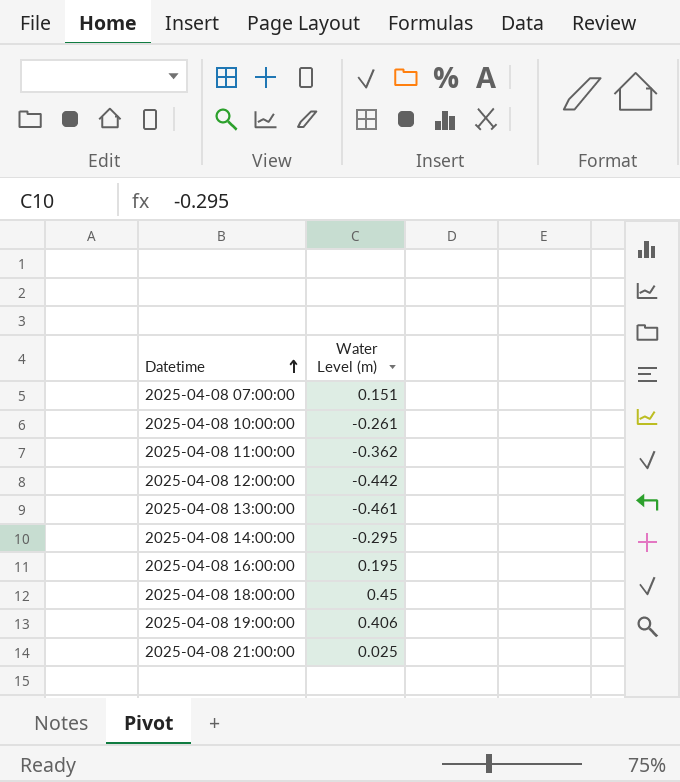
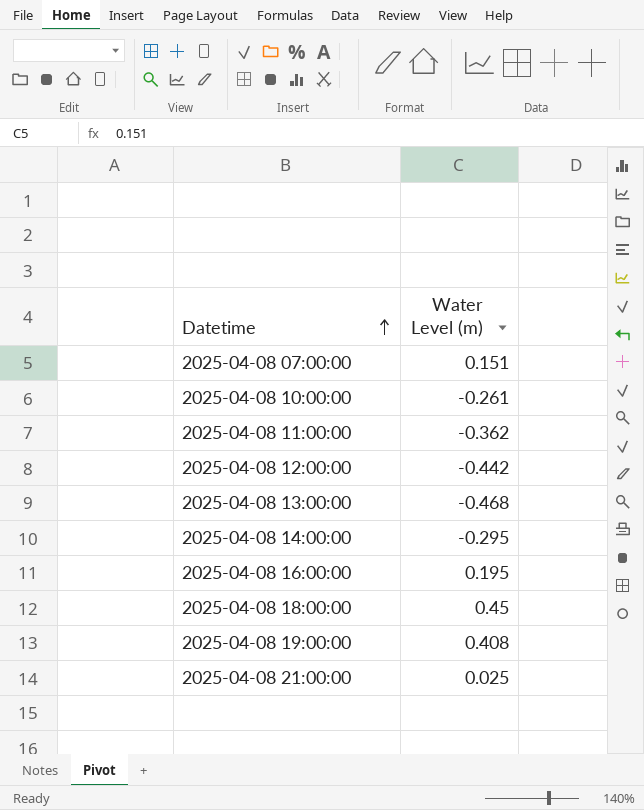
2025-04-08 13:00:00 | Water Level (m): -0.461 -> -0.468
2025-04-08 19:00:00 | Water Level (m): 0.406 -> 0.408

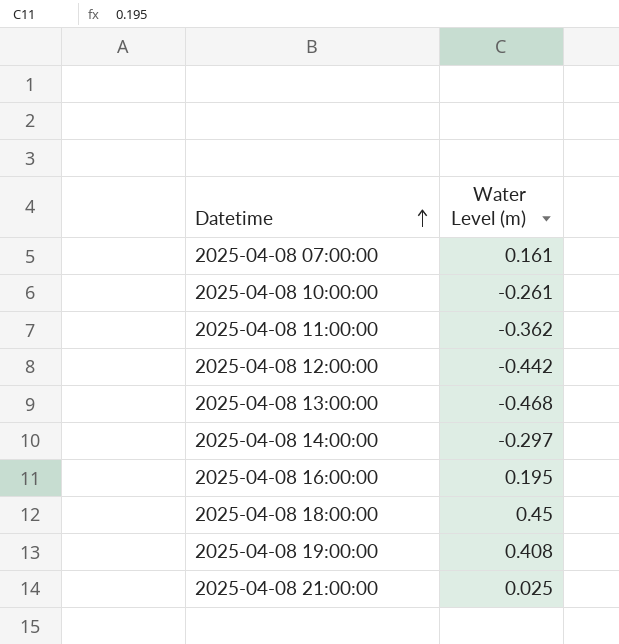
2025-04-08 07:00:00 | Water Level (m): 0.151 -> 0.161
2025-04-08 14:00:00 | Water Level (m): -0.295 -> -0.297

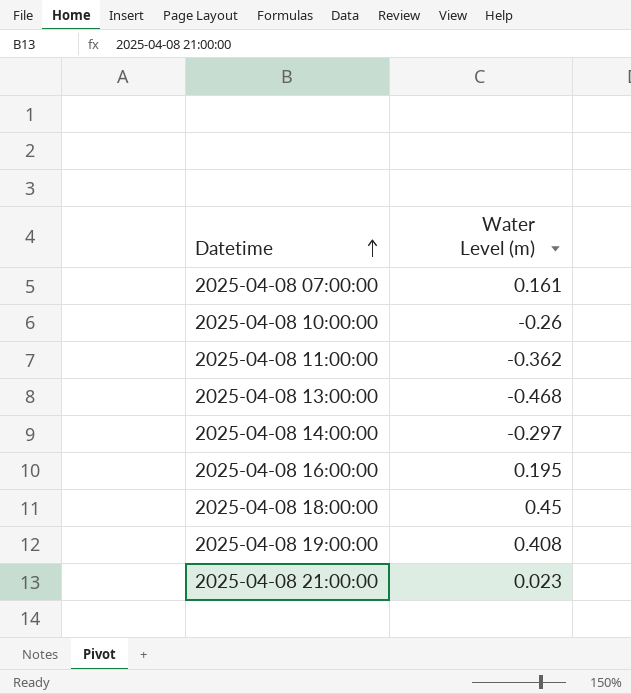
row 2025-04-08 12:00:00: -0.442 -> none
2025-04-08 10:00:00 | Water Level (m): -0.261 -> -0.26
2025-04-08 21:00:00 | Water Level (m): 0.025 -> 0.023

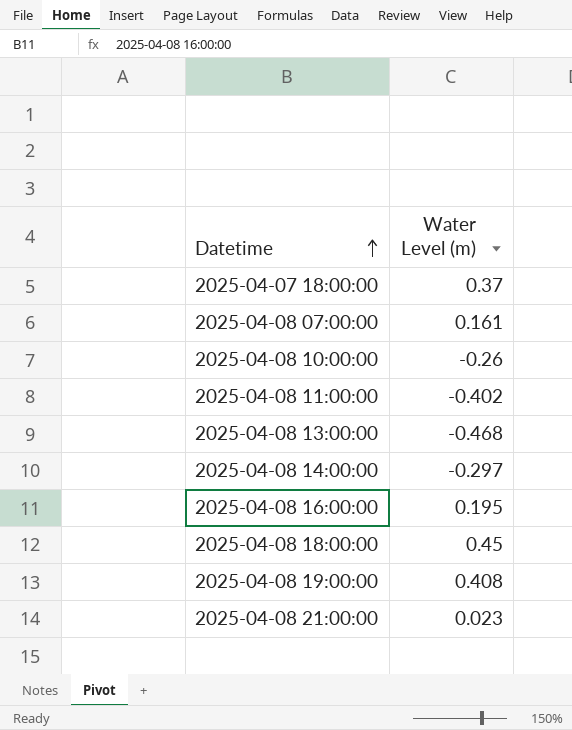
row 2025-04-07 18:00:00: none -> 0.37
2025-04-08 11:00:00 | Water Level (m): -0.362 -> -0.402

